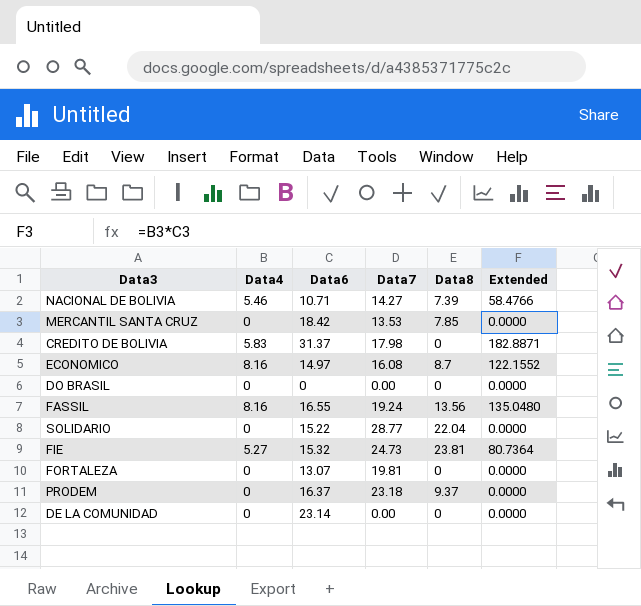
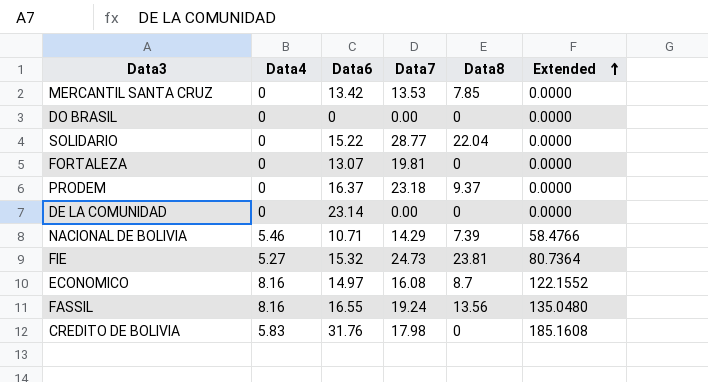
row order: none -> Extended ascending
MERCANTIL SANTA CRUZ | Data6: 18.42 -> 13.42
NACIONAL DE BOLIVIA | Data7: 14.27 -> 14.29
CREDITO DE BOLIVIA | Data6: 31.37 -> 31.76
CREDITO DE BOLIVIA | Extended: 182.8871 -> 185.1608

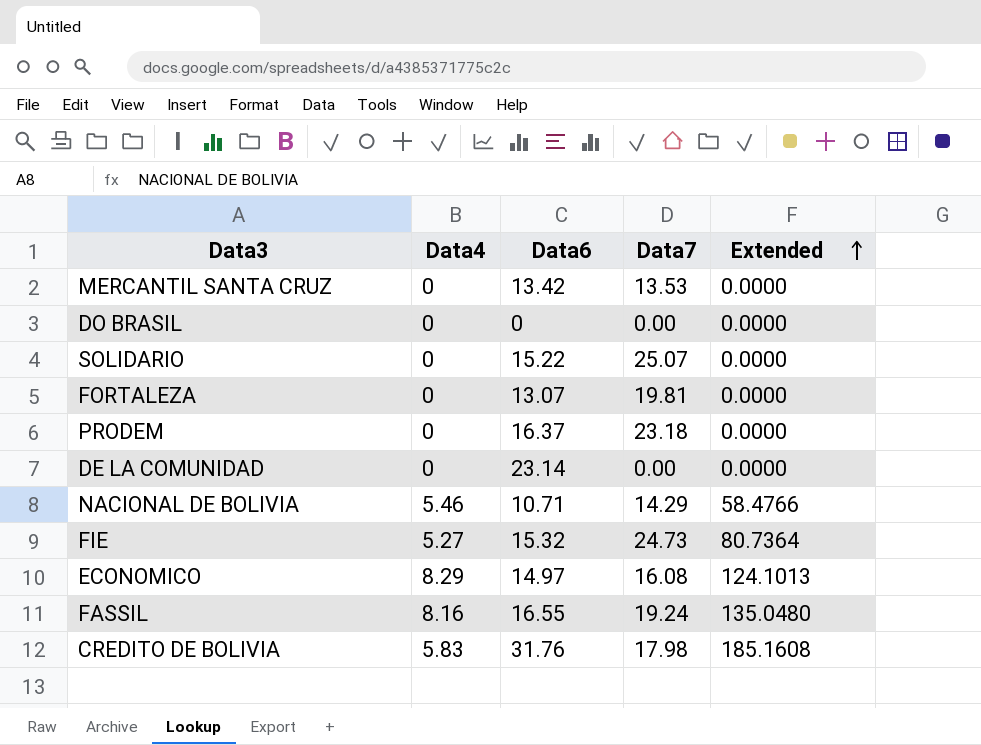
column Data8 | position: 5 -> none
SOLIDARIO | Data7: 28.77 -> 25.07
ECONOMICO | Data4: 8.16 -> 8.29
ECONOMICO | Extended: 122.1552 -> 124.1013

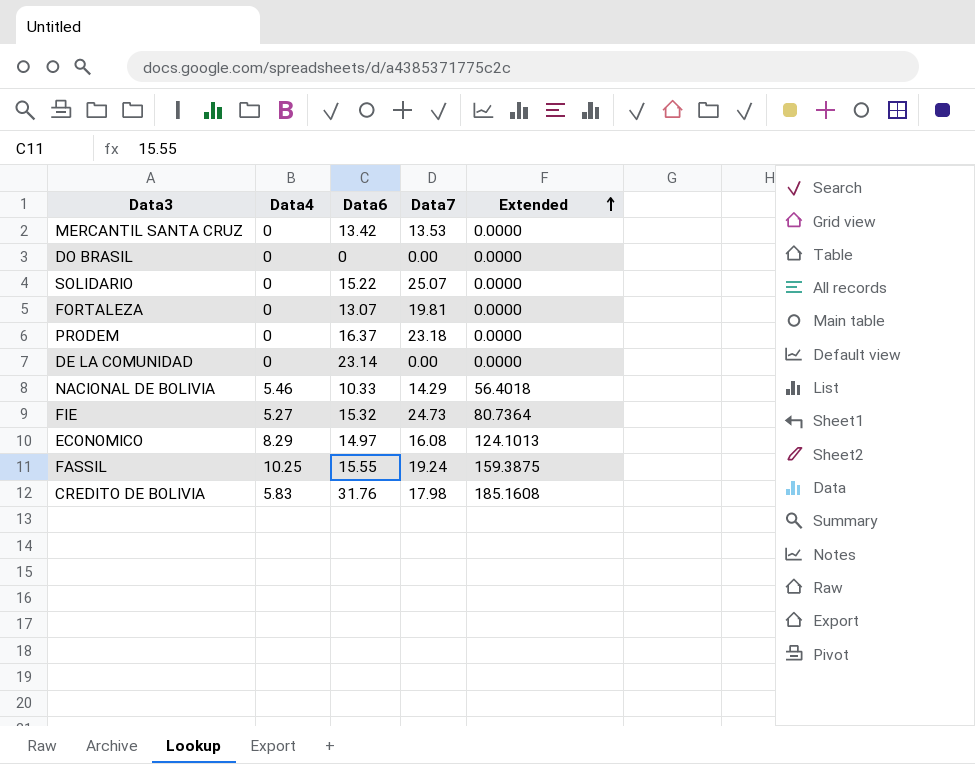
NACIONAL DE BOLIVIA | Data6: 10.71 -> 10.33
NACIONAL DE BOLIVIA | Extended: 58.4766 -> 56.4018
FASSIL | Data4: 8.16 -> 10.25
FASSIL | Data6: 16.55 -> 15.55
FASSIL | Extended: 135.0480 -> 159.3875

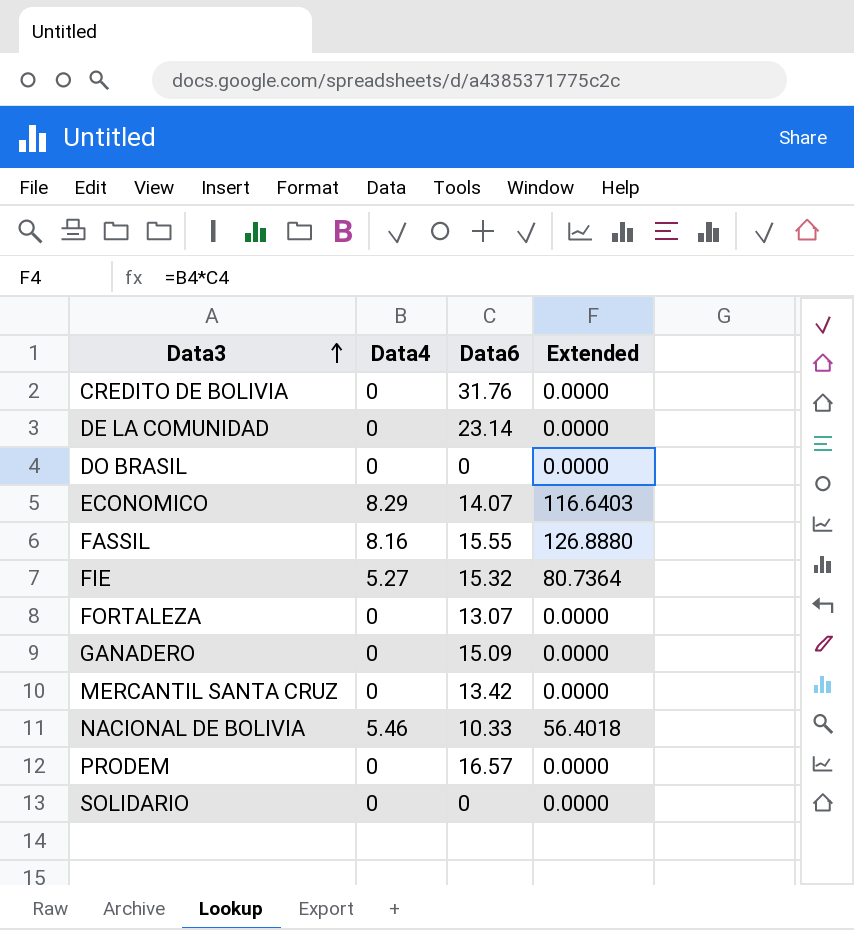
row order: Extended ascending -> Data3 ascending
column Data7 | position: 4 -> none
CREDITO DE BOLIVIA | Data4: 5.83 -> 0
CREDITO DE BOLIVIA | Extended: 185.1608 -> 0.0000
ECONOMICO | Data6: 14.97 -> 14.07
ECONOMICO | Extended: 124.1013 -> 116.6403
FASSIL | Data4: 10.25 -> 8.16
FASSIL | Extended: 159.3875 -> 126.8880
row GANADERO: none -> 0 | 15.09 | 0.0000
PRODEM | Data6: 16.37 -> 16.57
SOLIDARIO | Data6: 15.22 -> 0

